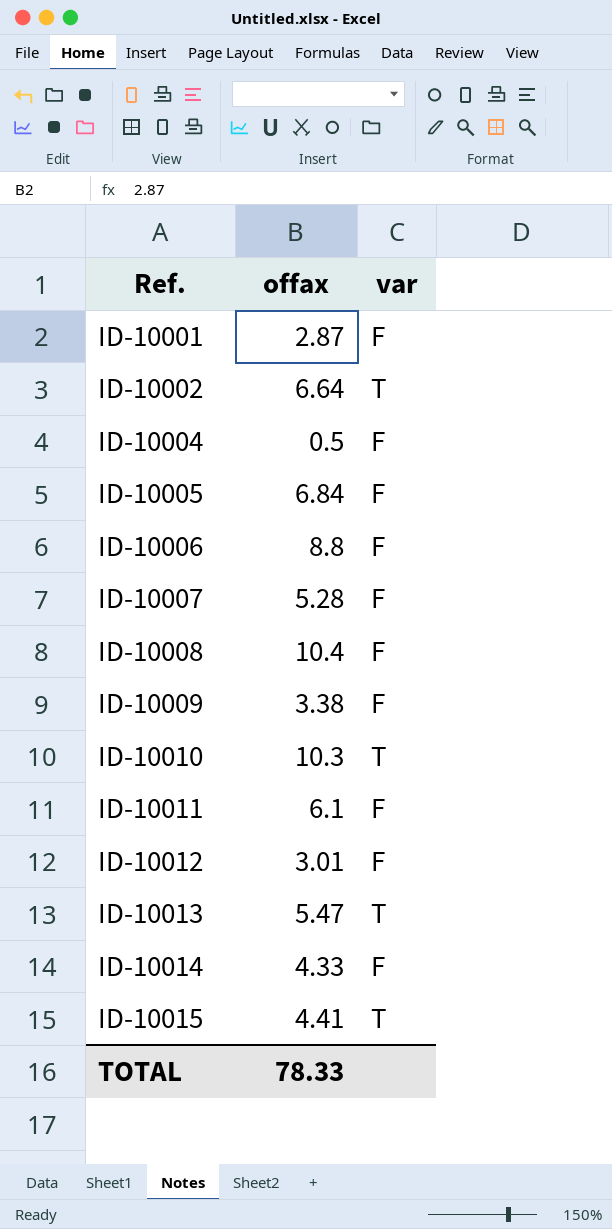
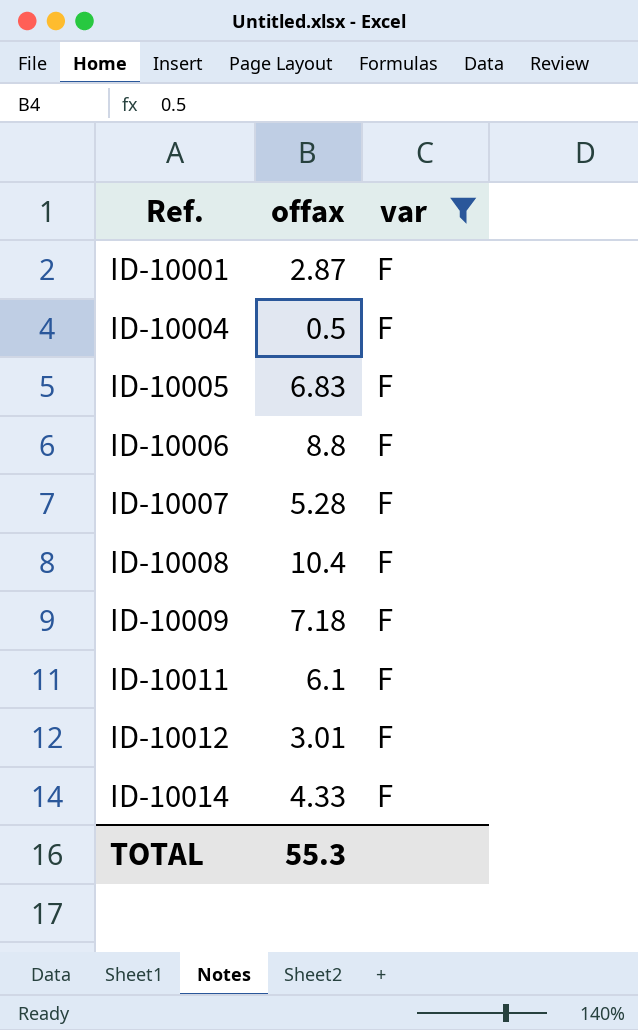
filter: none -> var = F
ID-10005 | offax: 6.84 -> 6.83
ID-10009 | offax: 3.38 -> 7.18
TOTAL | offax: 78.33 -> 55.3

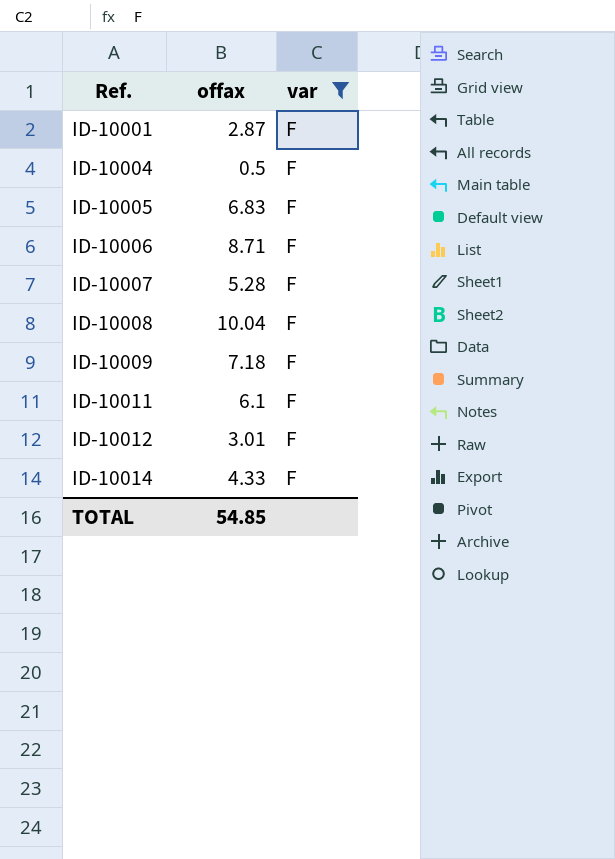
ID-10006 | offax: 8.8 -> 8.71
ID-10008 | offax: 10.4 -> 10.04
TOTAL | offax: 55.3 -> 54.85

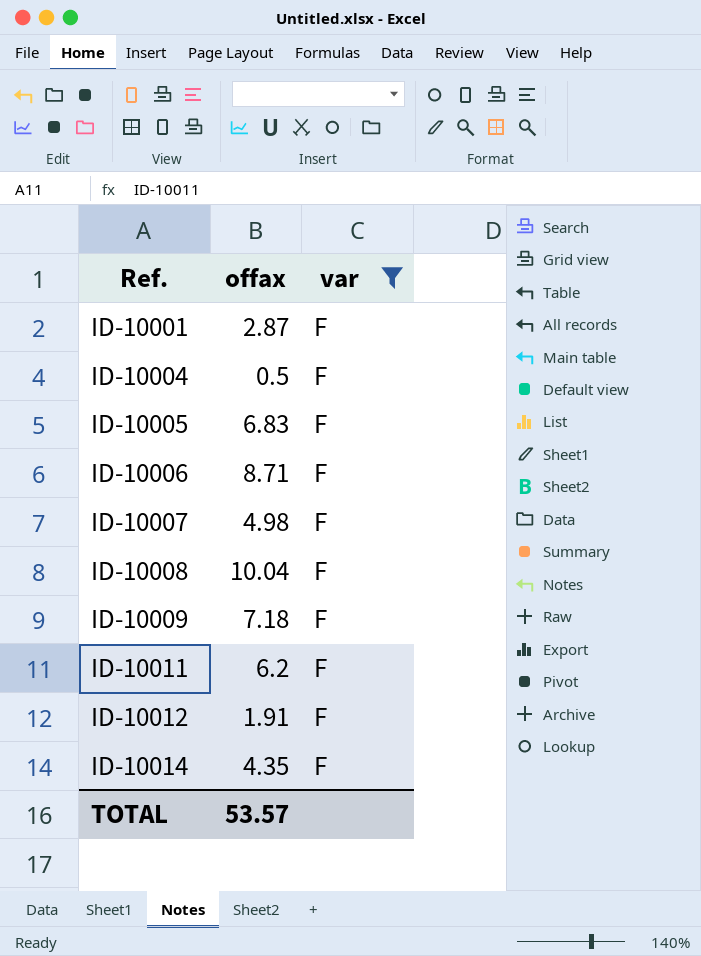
ID-10007 | offax: 5.28 -> 4.98
ID-10011 | offax: 6.1 -> 6.2
ID-10012 | offax: 3.01 -> 1.91
ID-10014 | offax: 4.33 -> 4.35
TOTAL | offax: 54.85 -> 53.57

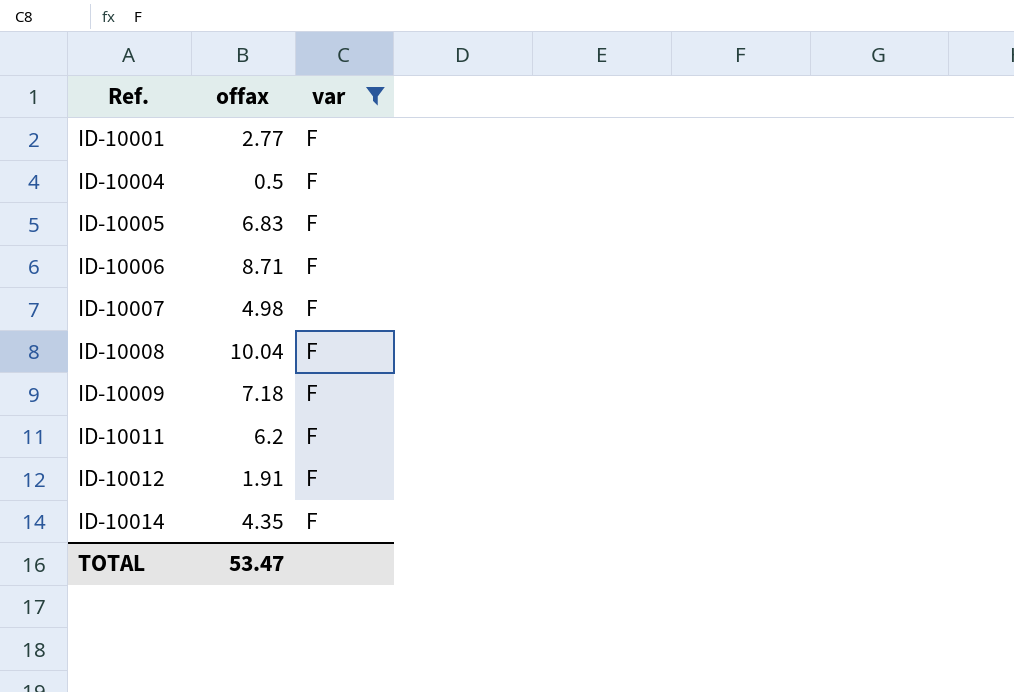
ID-10001 | offax: 2.87 -> 2.77
TOTAL | offax: 53.57 -> 53.47

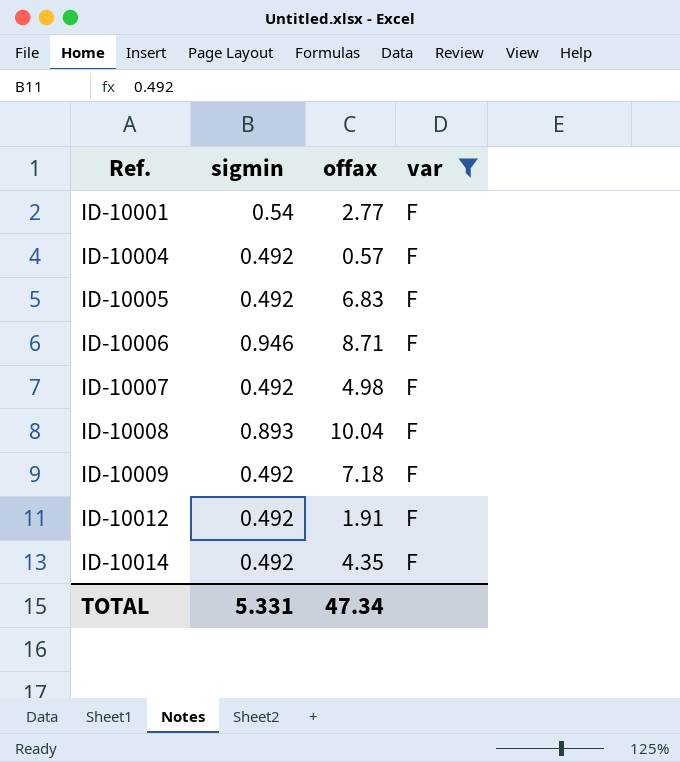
column sigmin | position: none -> 2
row ID-10011: 6.2 | F -> none
ID-10004 | offax: 0.5 -> 0.57
TOTAL | offax: 53.47 -> 47.34

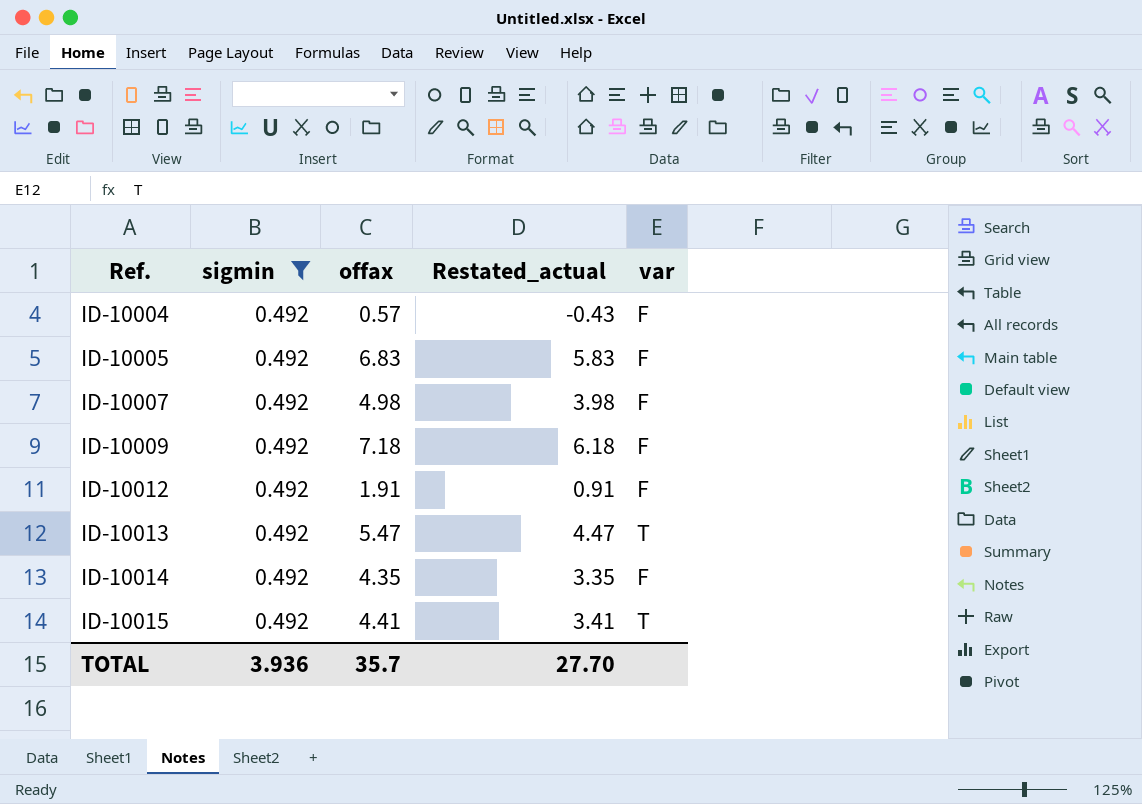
filter: var = F -> sigmin = 0.492
column Restated_actual | formula: none -> [offax] - 1
TOTAL | sigmin: 5.331 -> 3.936
TOTAL | offax: 47.34 -> 35.7

